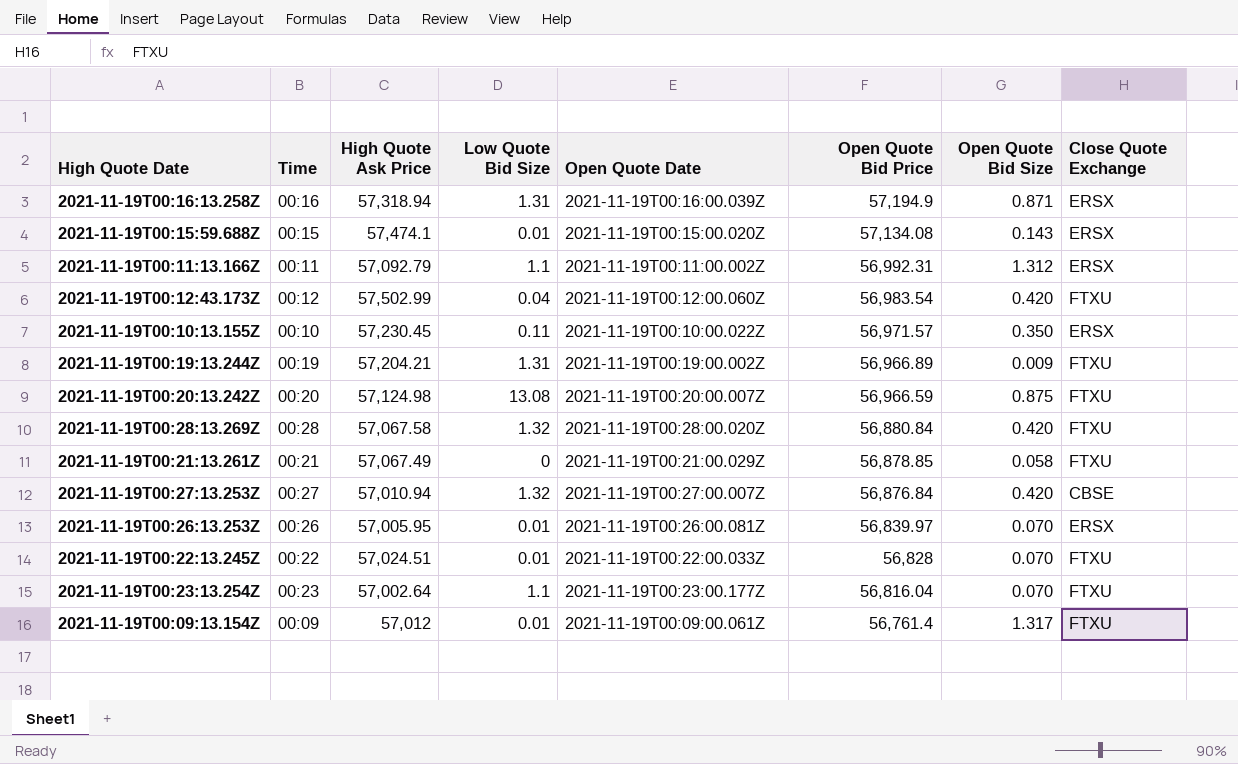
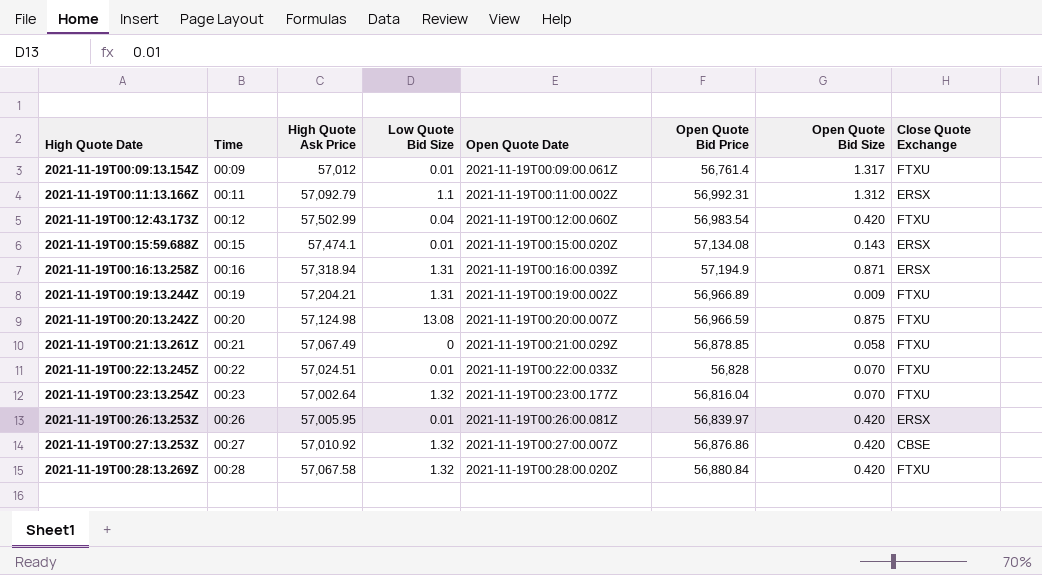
row order: Open Quote Bid Price descending -> High Quote Date ascending
row 2021-11-19T00:10:13.155Z: 00:10 | 57,230.45 | 0.11 | 2021-11-19T00:10:00.022Z | 56,971.57 | 0.350 | ERSX -> none
2021-11-19T00:23:13.254Z | Low Quote Bid Size: 1.1 -> 1.32
2021-11-19T00:26:13.253Z | Open Quote Bid Size: 0.070 -> 0.420
2021-11-19T00:27:13.253Z | High Quote Ask Price: 57,010.94 -> 57,010.92
2021-11-19T00:27:13.253Z | Open Quote Bid Price: 56,876.84 -> 56,876.86

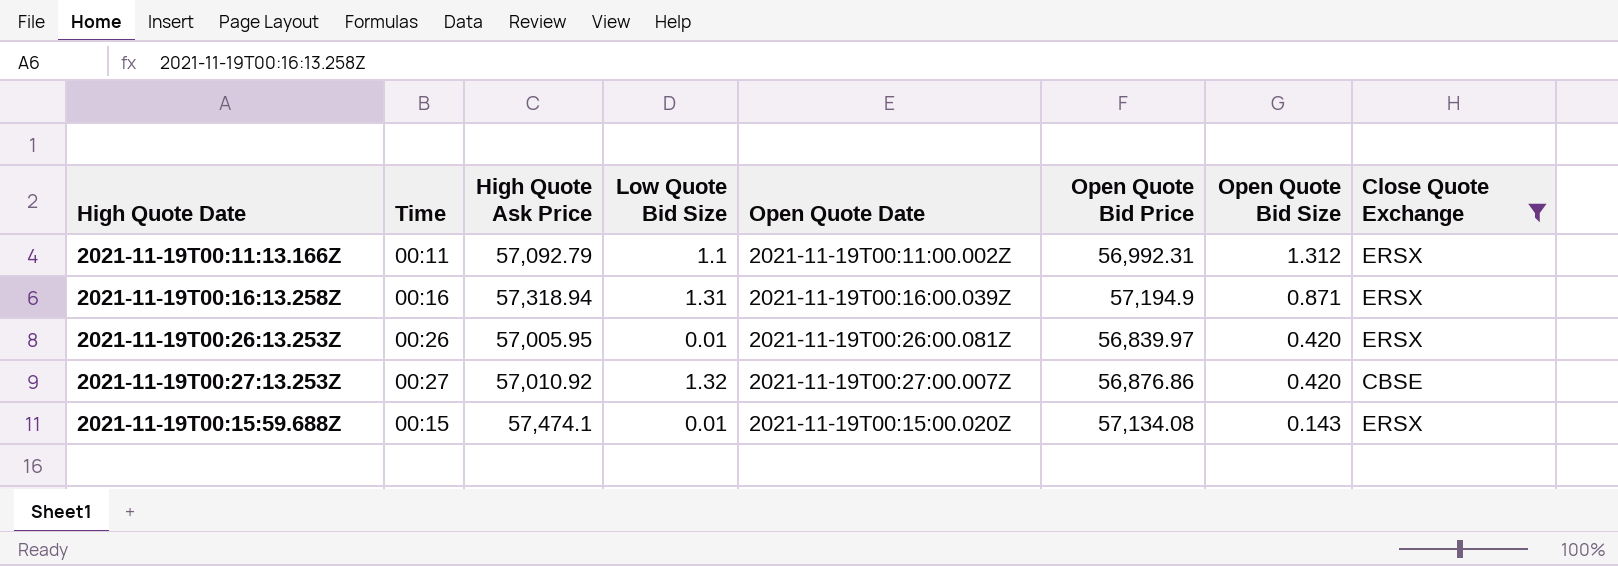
filter: none -> Close Quote Exchange != FTXU
row order: High Quote Date ascending -> Open Quote Bid Size descending

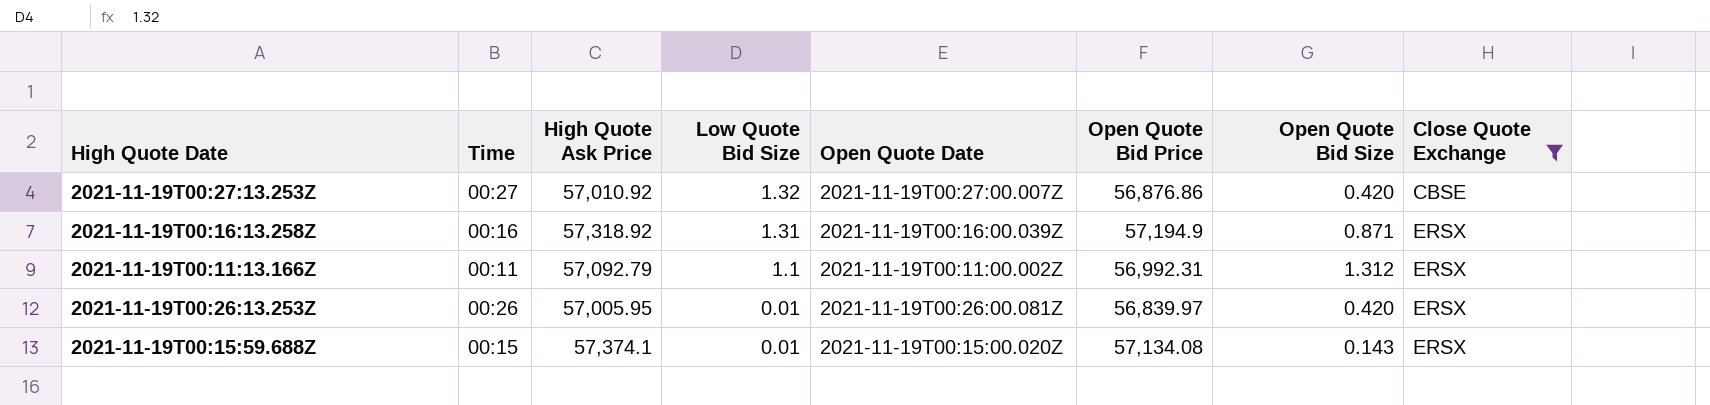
row order: Open Quote Bid Size descending -> Low Quote Bid Size descending
2021-11-19T00:16:13.258Z | High Quote Ask Price: 57,318.94 -> 57,318.92
2021-11-19T00:15:59.688Z | High Quote Ask Price: 57,474.1 -> 57,374.1

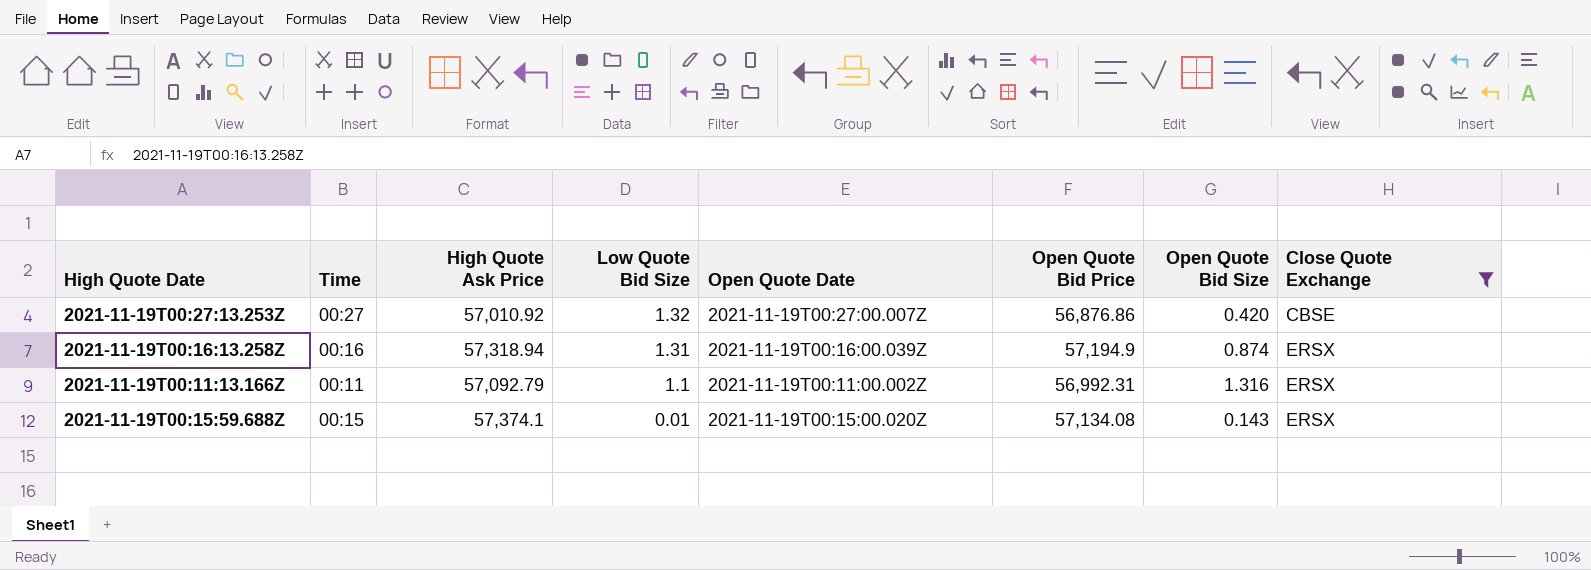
row 2021-11-19T00:26:13.253Z: 00:26 | 57,005.95 | 0.01 | 2021-11-19T00:26:00.081Z | 56,839.97 | 0.420 | ERSX -> none
2021-11-19T00:16:13.258Z | High Quote Ask Price: 57,318.92 -> 57,318.94
2021-11-19T00:16:13.258Z | Open Quote Bid Size: 0.871 -> 0.874
2021-11-19T00:11:13.166Z | Open Quote Bid Size: 1.312 -> 1.316

